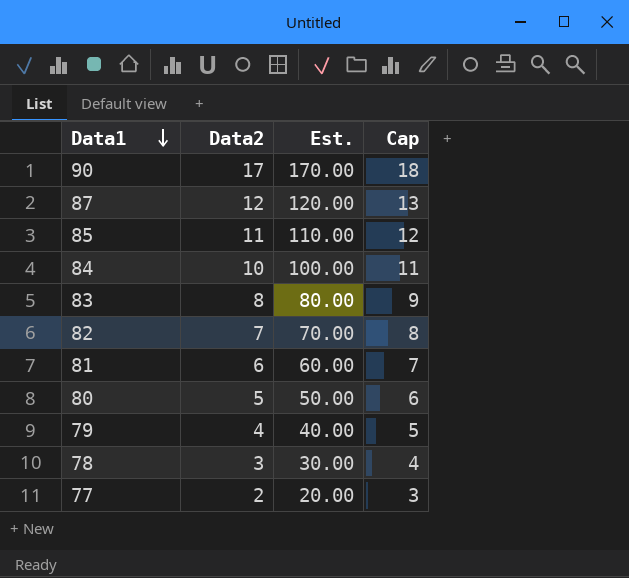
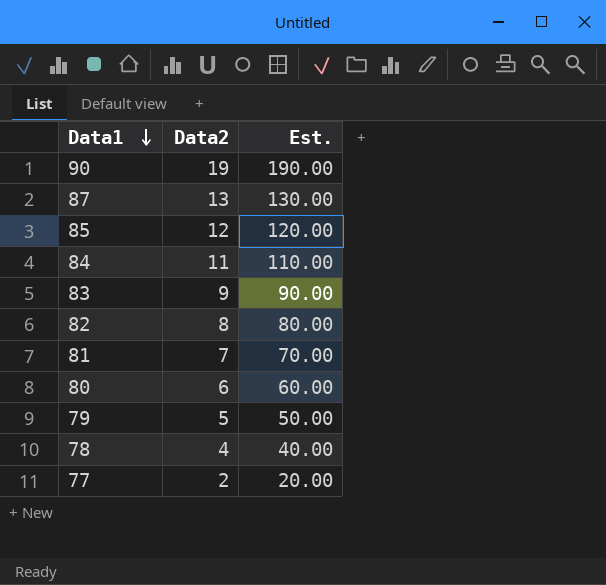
column Cap | formula: [Data2] + 1 -> none
90 | Data2: 17 -> 19
90 | Est.: 170.00 -> 190.00
87 | Data2: 12 -> 13
87 | Est.: 120.00 -> 130.00
85 | Data2: 11 -> 12
85 | Est.: 110.00 -> 120.00
84 | Data2: 10 -> 11
84 | Est.: 100.00 -> 110.00
83 | Data2: 8 -> 9
83 | Est.: 80.00 -> 90.00
82 | Data2: 7 -> 8
82 | Est.: 70.00 -> 80.00
81 | Data2: 6 -> 7
81 | Est.: 60.00 -> 70.00
80 | Data2: 5 -> 6
80 | Est.: 50.00 -> 60.00
79 | Data2: 4 -> 5
79 | Est.: 40.00 -> 50.00
78 | Data2: 3 -> 4
78 | Est.: 30.00 -> 40.00

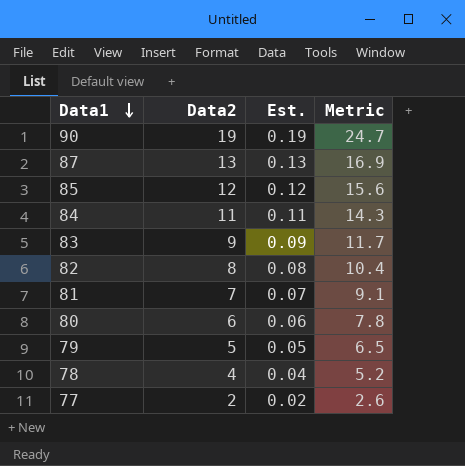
column Est. | formula: [Data2] * 10 -> [Data2] * 0.01
column Metric | formula: none -> [Data2] * 1.3

